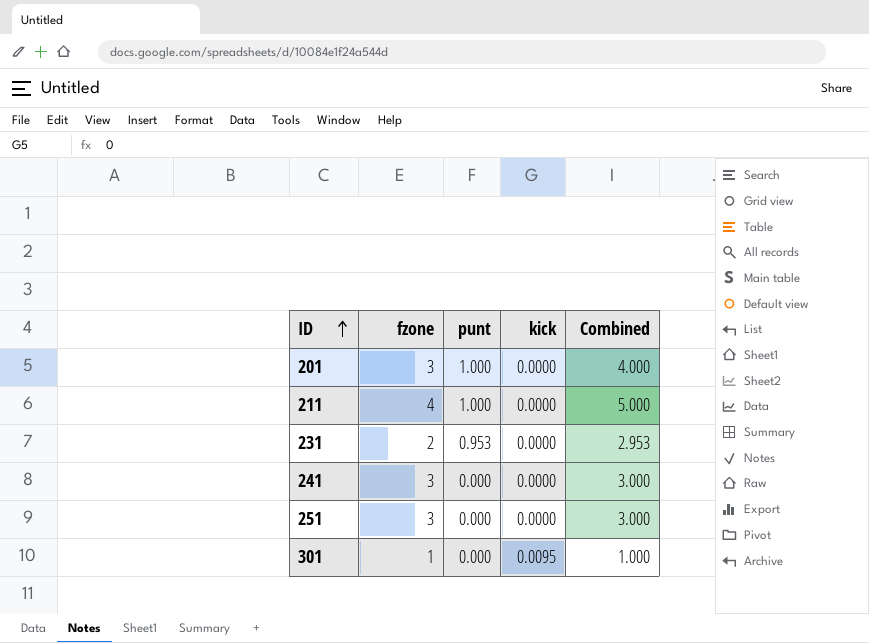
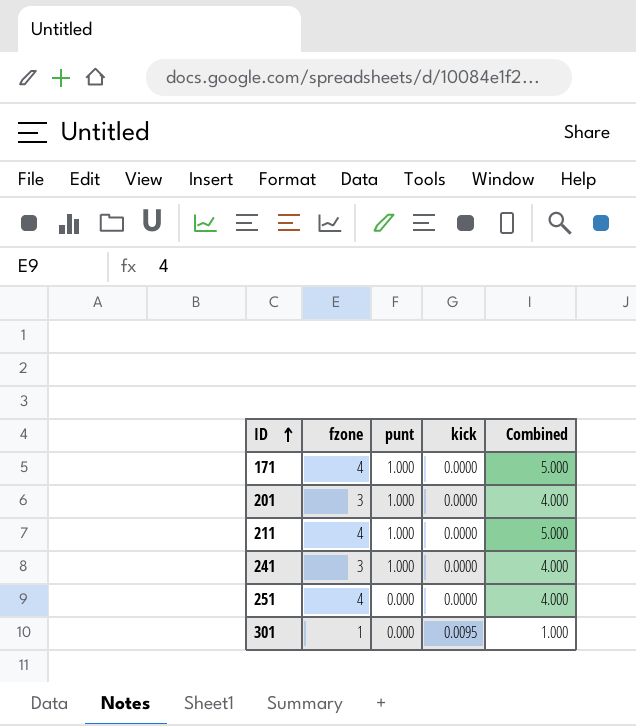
row 231: 2 | 0.953 | 0.0000 | 2.953 -> none
row 171: none -> 4 | 1.000 | 0.0000 | 5.000
241 | punt: 0.000 -> 1.000
241 | Combined: 3.000 -> 4.000
251 | fzone: 3 -> 4
251 | Combined: 3.000 -> 4.000

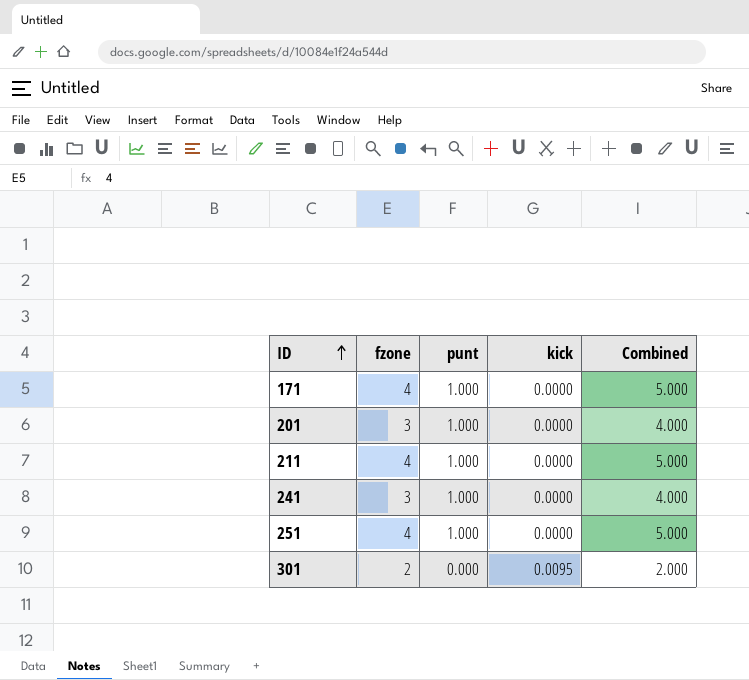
251 | punt: 0.000 -> 1.000
251 | Combined: 4.000 -> 5.000
301 | fzone: 1 -> 2
301 | Combined: 1.000 -> 2.000

